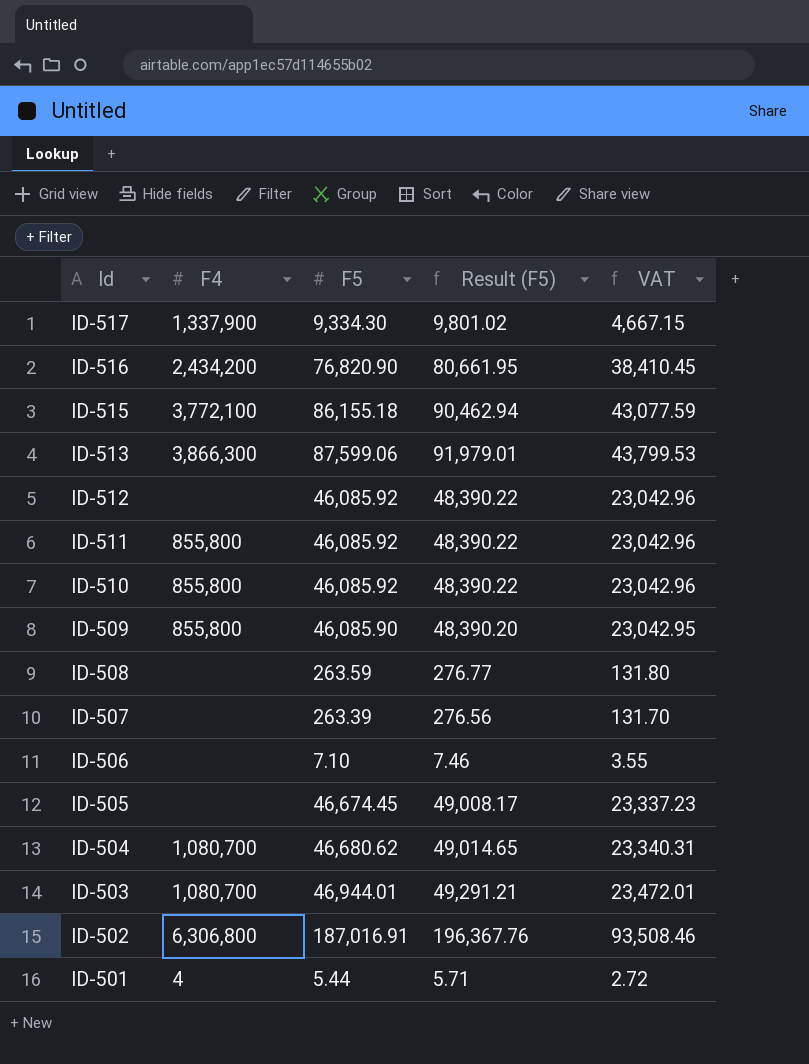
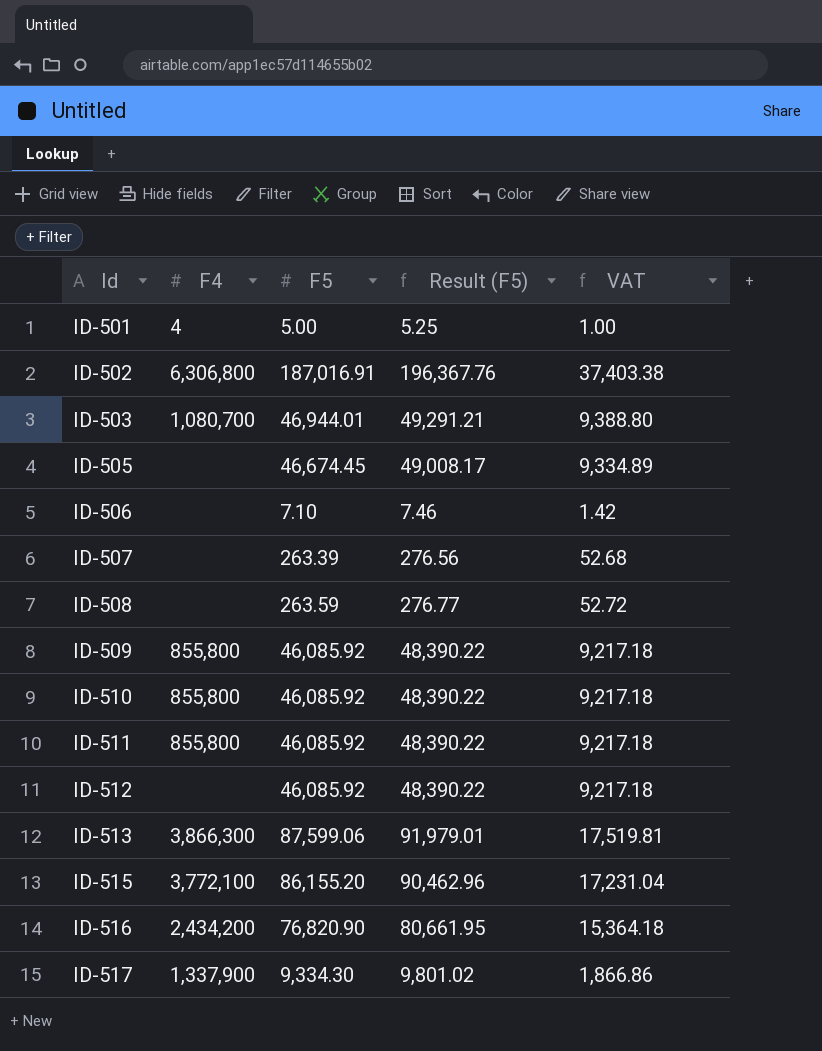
row order: Id descending -> Id ascending
column VAT | formula: [F5] * 0.5 -> [F5] * 0.2
row ID-504: 1,080,700 | 46,680.62 | 49,014.65 | 23,340.31 -> none
ID-501 | F5: 5.44 -> 5.00
ID-501 | Result (F5): 5.71 -> 5.25
ID-509 | F5: 46,085.90 -> 46,085.92
ID-509 | Result (F5): 48,390.20 -> 48,390.22
ID-515 | F5: 86,155.18 -> 86,155.20
ID-515 | Result (F5): 90,462.94 -> 90,462.96

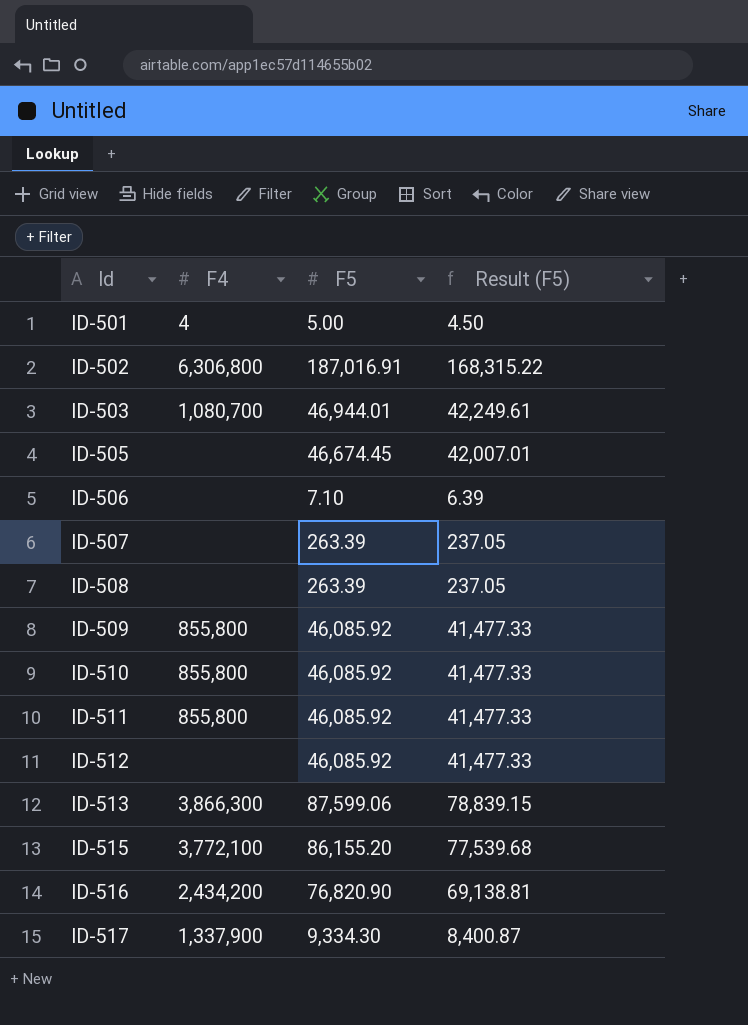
column VAT | formula: [F5] * 0.2 -> none
column Result (F5) | formula: [F5] * 1.05 -> [F5] * 0.9
ID-508 | F5: 263.59 -> 263.39

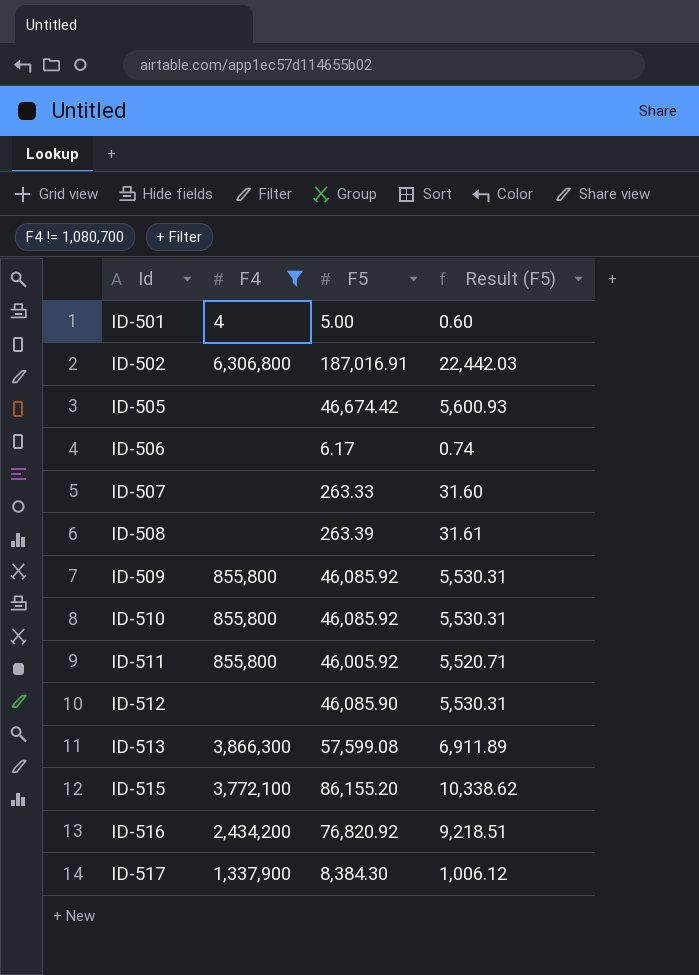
filter: none -> F4 != 1,080,700
column Result (F5) | formula: [F5] * 0.9 -> [F5] * 0.12
ID-505 | F5: 46,674.45 -> 46,674.42
ID-506 | F5: 7.10 -> 6.17
ID-507 | F5: 263.39 -> 263.33
ID-511 | F5: 46,085.92 -> 46,005.92
ID-512 | F5: 46,085.92 -> 46,085.90
ID-513 | F5: 87,599.06 -> 57,599.08
ID-516 | F5: 76,820.90 -> 76,820.92
ID-517 | F5: 9,334.30 -> 8,384.30

